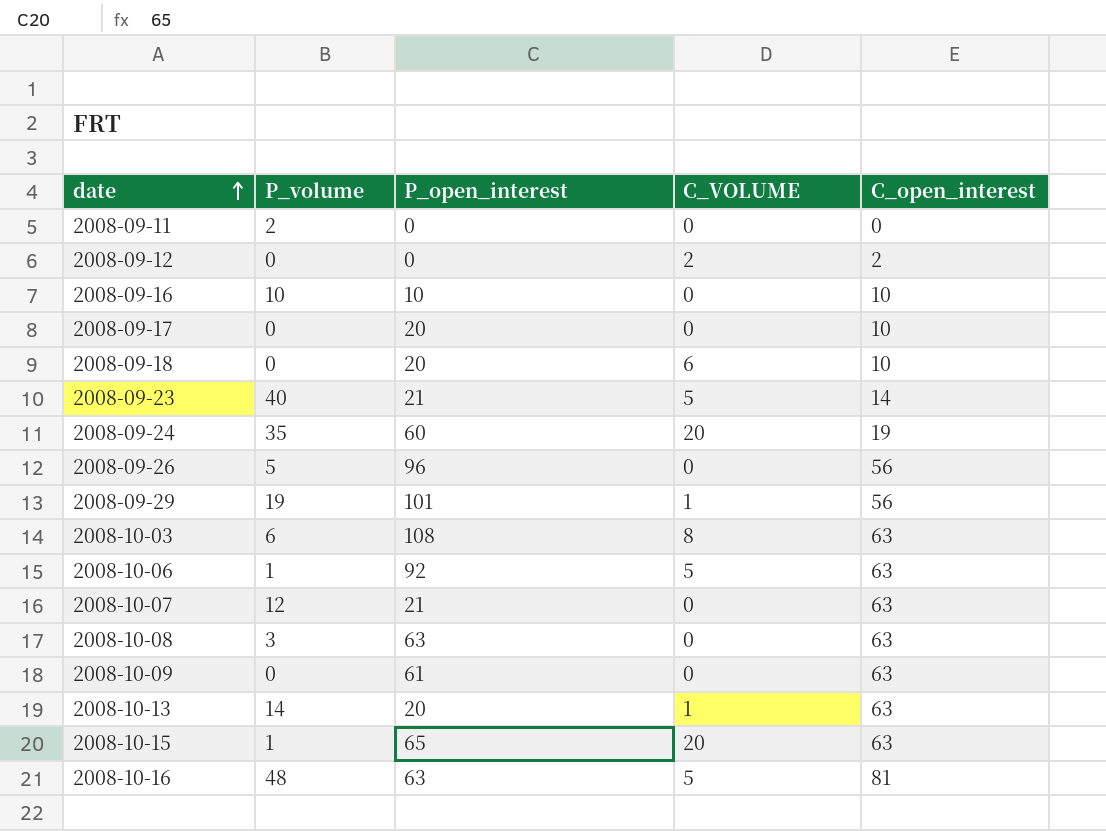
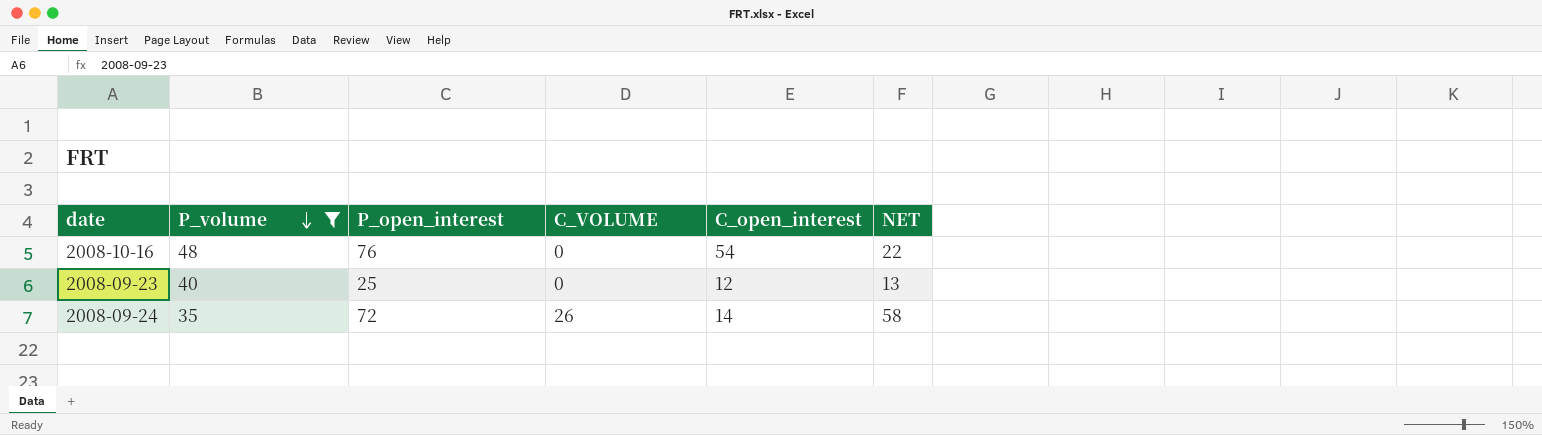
filter: none -> P_volume >= 35
row order: date ascending -> P_volume descending
column NET | formula: none -> [P_open_interest] - [C_open_interest]
2008-10-16 | P_open_interest: 63 -> 76
2008-10-16 | C_VOLUME: 5 -> 0
2008-10-16 | C_open_interest: 81 -> 54
2008-09-23 | P_open_interest: 21 -> 25
2008-09-23 | C_VOLUME: 5 -> 0
2008-09-23 | C_open_interest: 14 -> 12
2008-09-24 | P_open_interest: 60 -> 72
2008-09-24 | C_VOLUME: 20 -> 26
2008-09-24 | C_open_interest: 19 -> 14

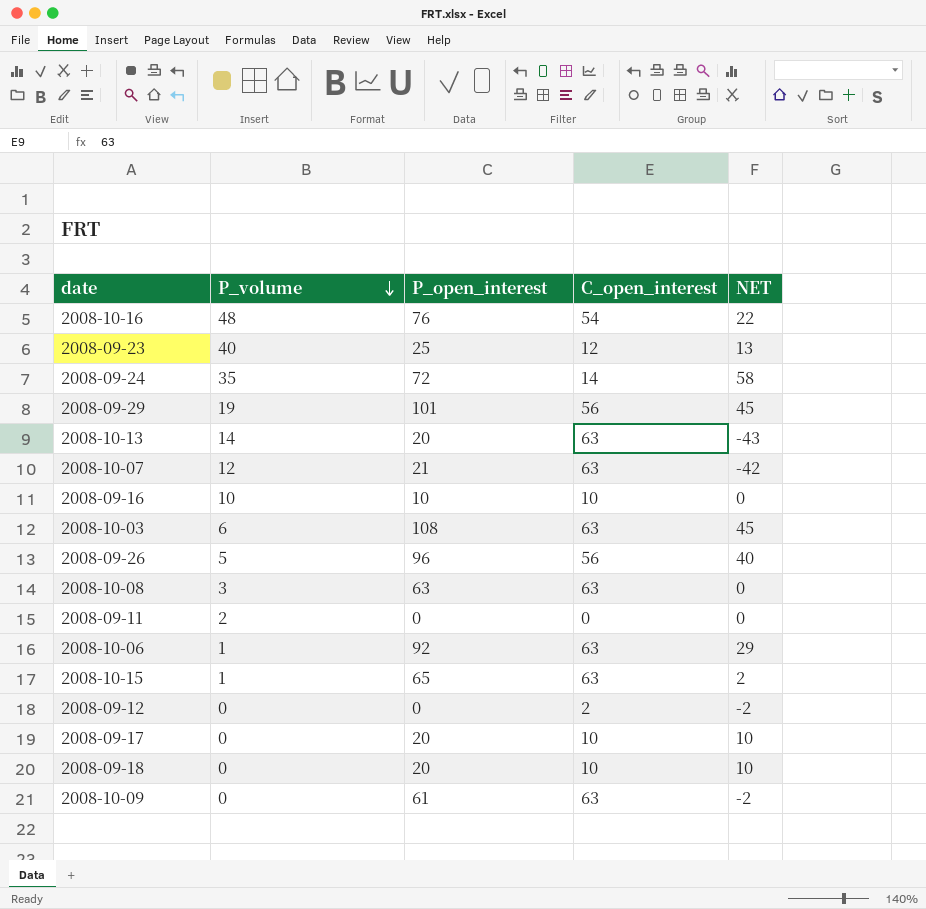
filter: P_volume >= 35 -> none
column C_VOLUME | position: 4 -> none

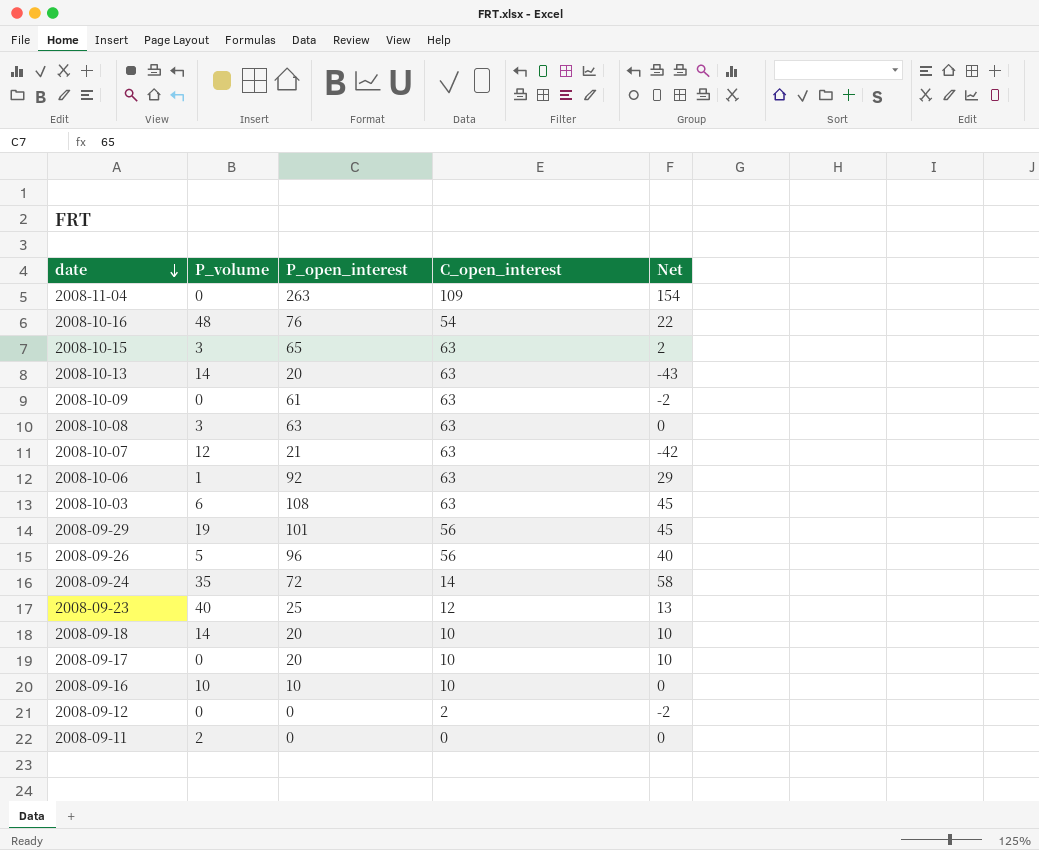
row order: P_volume descending -> date descending
column name: NET -> Net
row 2008-11-04: none -> 0 | 263 | 109 | 154
2008-10-15 | P_volume: 1 -> 3
2008-09-18 | P_volume: 0 -> 14

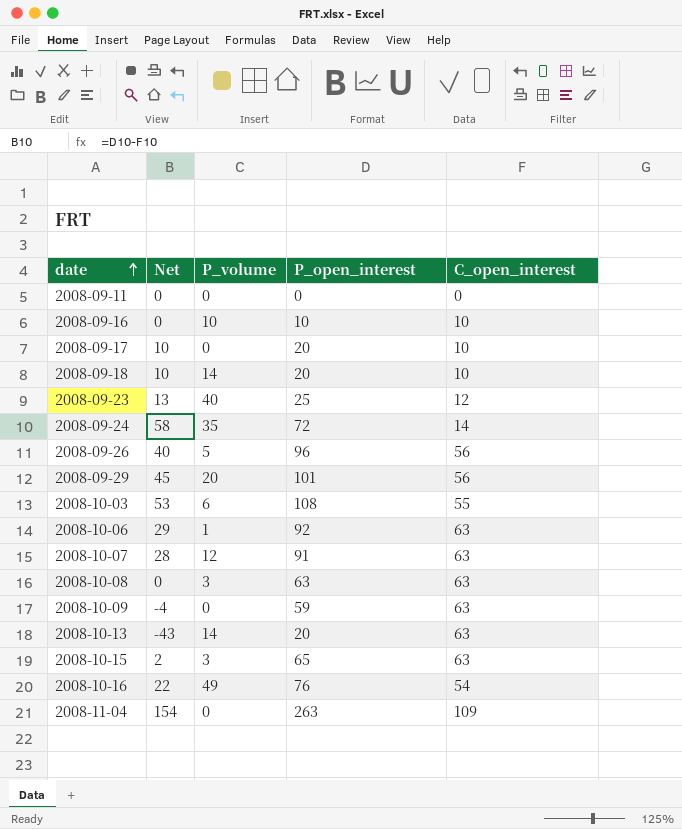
row order: date descending -> date ascending
column Net | position: 5 -> 2
row 2008-09-12: 0 | 0 | 2 | -2 -> none
2008-09-11 | P_volume: 2 -> 0
2008-09-29 | P_volume: 19 -> 20
2008-10-03 | Net: 45 -> 53
2008-10-03 | C_open_interest: 63 -> 55
2008-10-07 | Net: -42 -> 28
2008-10-07 | P_open_interest: 21 -> 91
2008-10-09 | Net: -2 -> -4
2008-10-09 | P_open_interest: 61 -> 59
2008-10-16 | P_volume: 48 -> 49

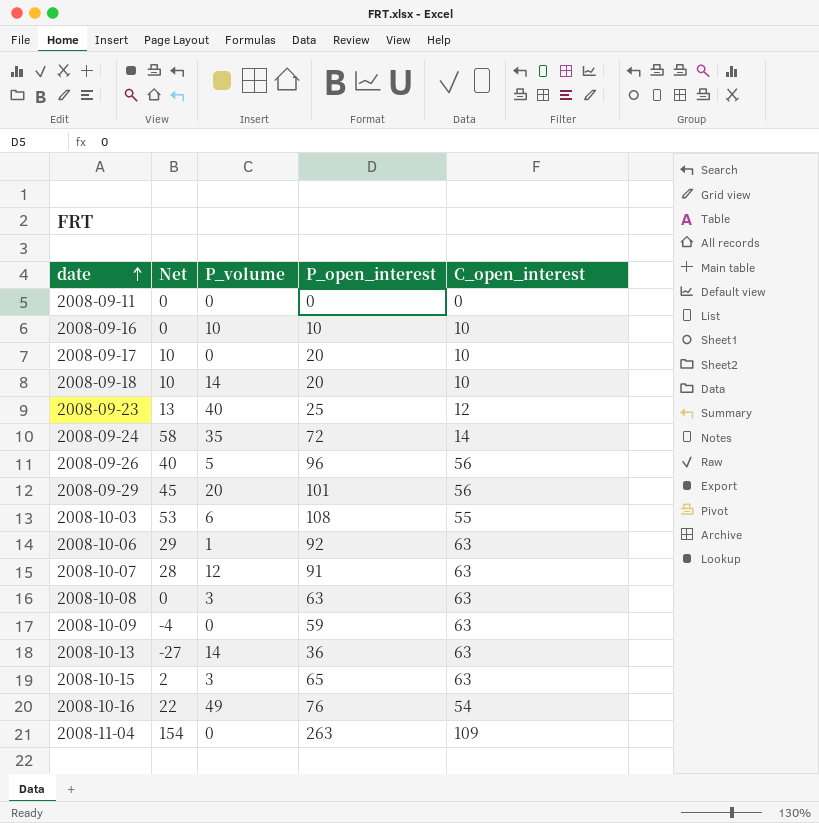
2008-10-13 | Net: -43 -> -27
2008-10-13 | P_open_interest: 20 -> 36

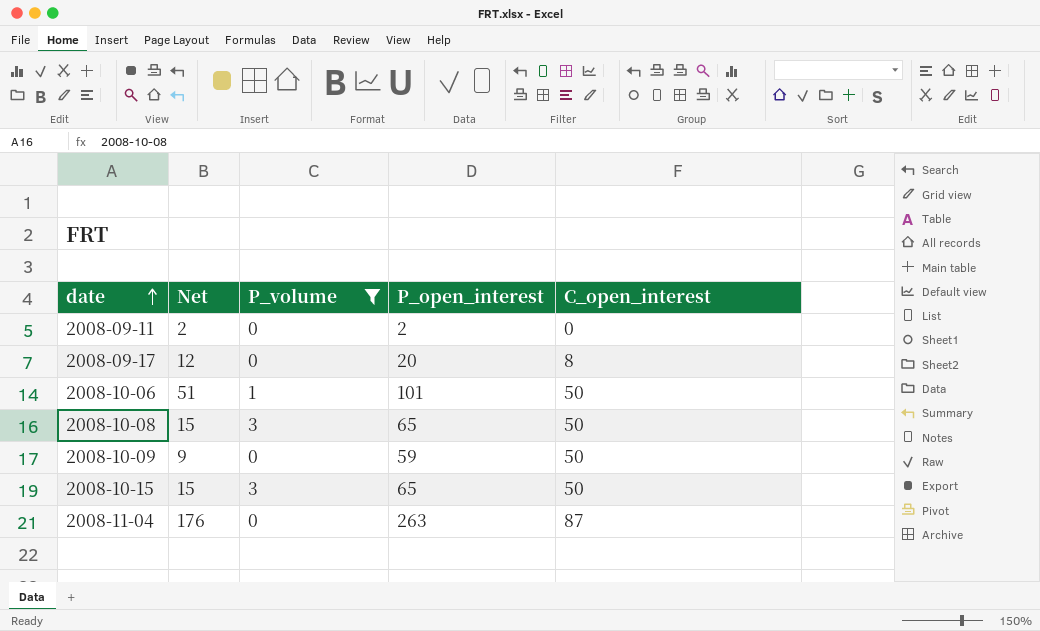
filter: none -> P_volume <= 3
2008-09-11 | Net: 0 -> 2
2008-09-11 | P_open_interest: 0 -> 2
2008-09-17 | Net: 10 -> 12
2008-09-17 | C_open_interest: 10 -> 8
2008-10-06 | Net: 29 -> 51
2008-10-06 | P_open_interest: 92 -> 101
2008-10-06 | C_open_interest: 63 -> 50
2008-10-08 | Net: 0 -> 15
2008-10-08 | P_open_interest: 63 -> 65
2008-10-08 | C_open_interest: 63 -> 50
2008-10-09 | Net: -4 -> 9
2008-10-09 | C_open_interest: 63 -> 50
2008-10-15 | Net: 2 -> 15
2008-10-15 | C_open_interest: 63 -> 50
2008-11-04 | Net: 154 -> 176
2008-11-04 | C_open_interest: 109 -> 87

